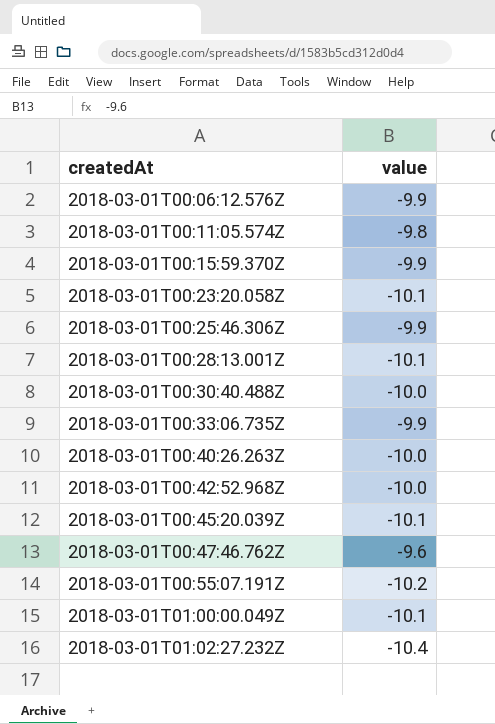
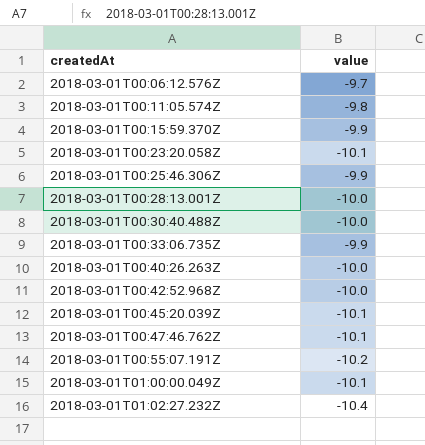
2018-03-01T00:06:12.576Z | value: -9.9 -> -9.7
2018-03-01T00:28:13.001Z | value: -10.1 -> -10.0
2018-03-01T00:47:46.762Z | value: -9.6 -> -10.1

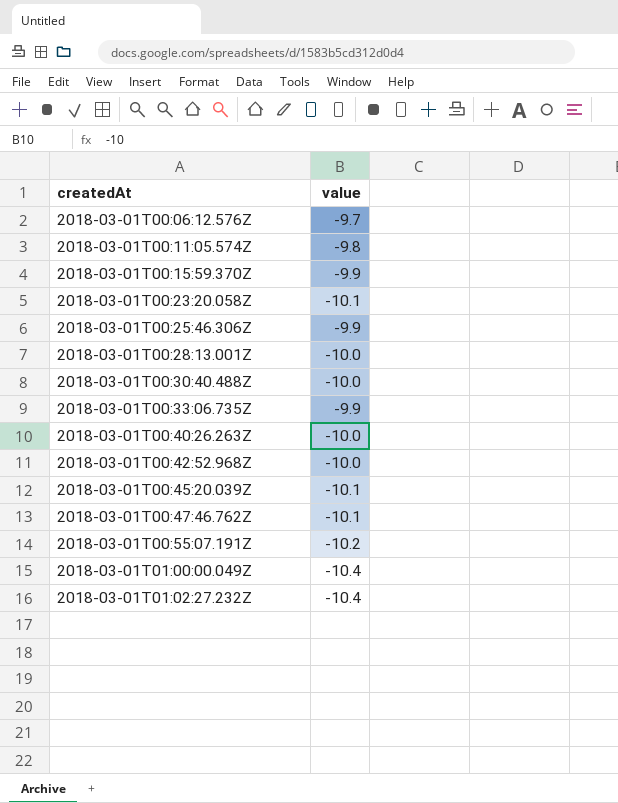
2018-03-01T01:00:00.049Z | value: -10.1 -> -10.4

